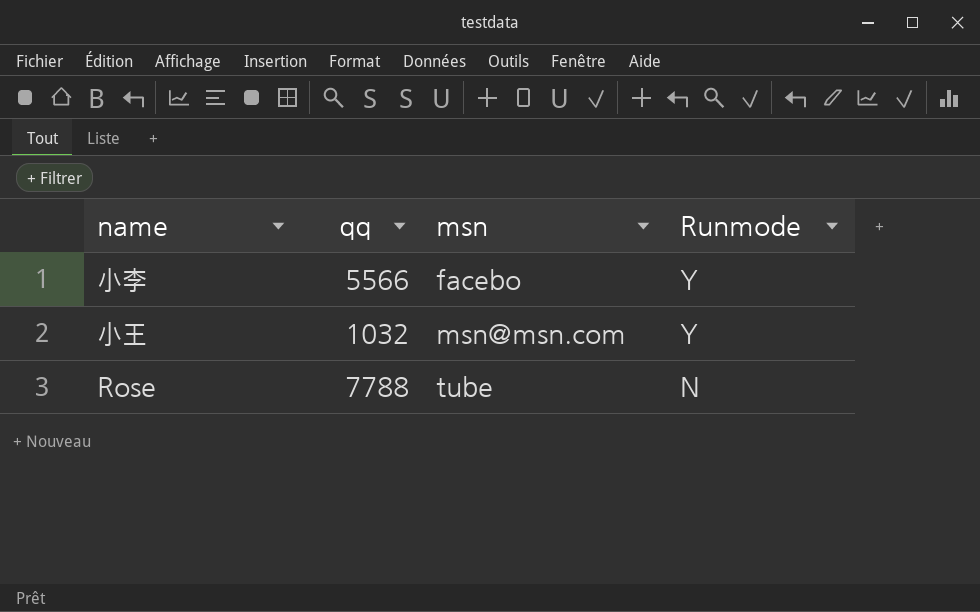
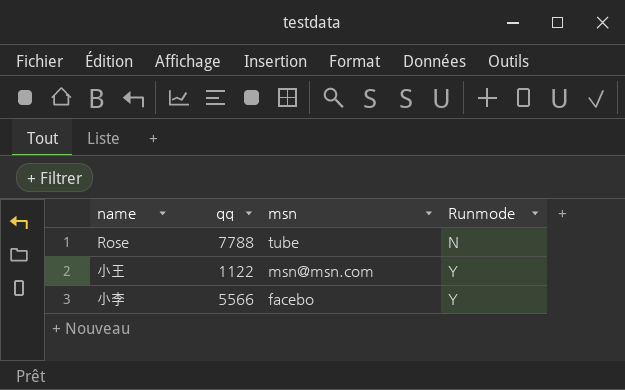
row order: msn ascending -> msn descending
小王 | qq: 1032 -> 1122

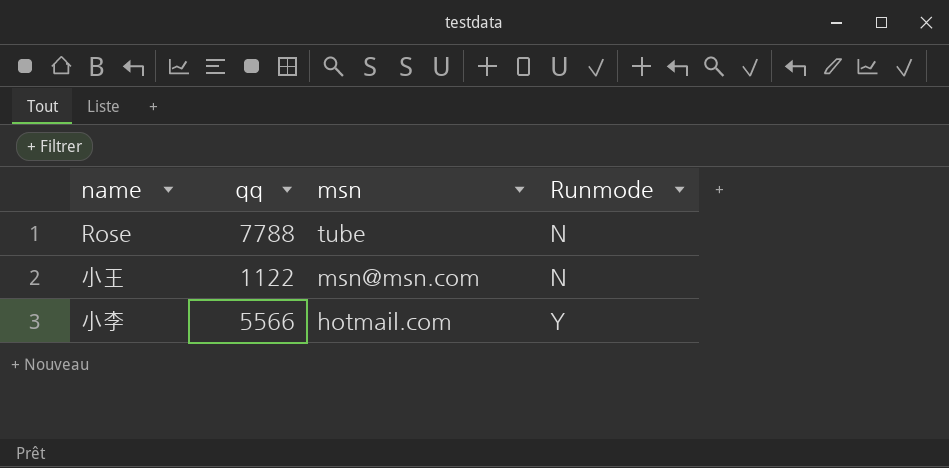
小王 | Runmode: Y -> N
小李 | msn: facebo -> hotmail.com

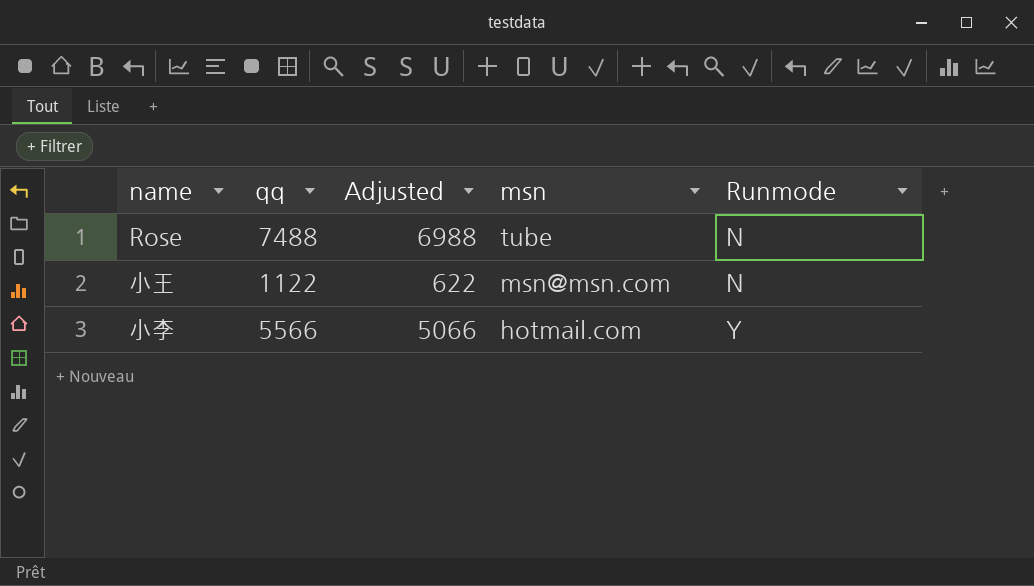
column Adjusted | formula: none -> [qq] - 500
Rose | qq: 7788 -> 7488

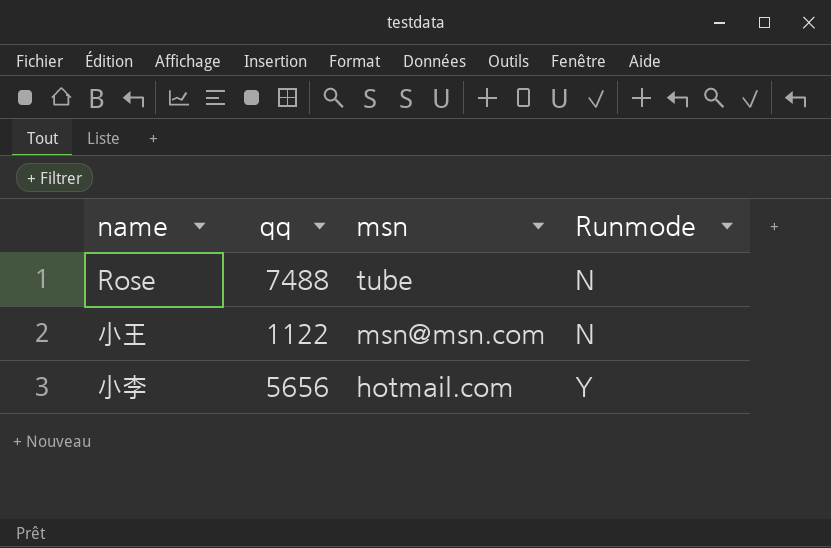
column Adjusted | formula: [qq] - 500 -> none
小李 | qq: 5566 -> 5656

